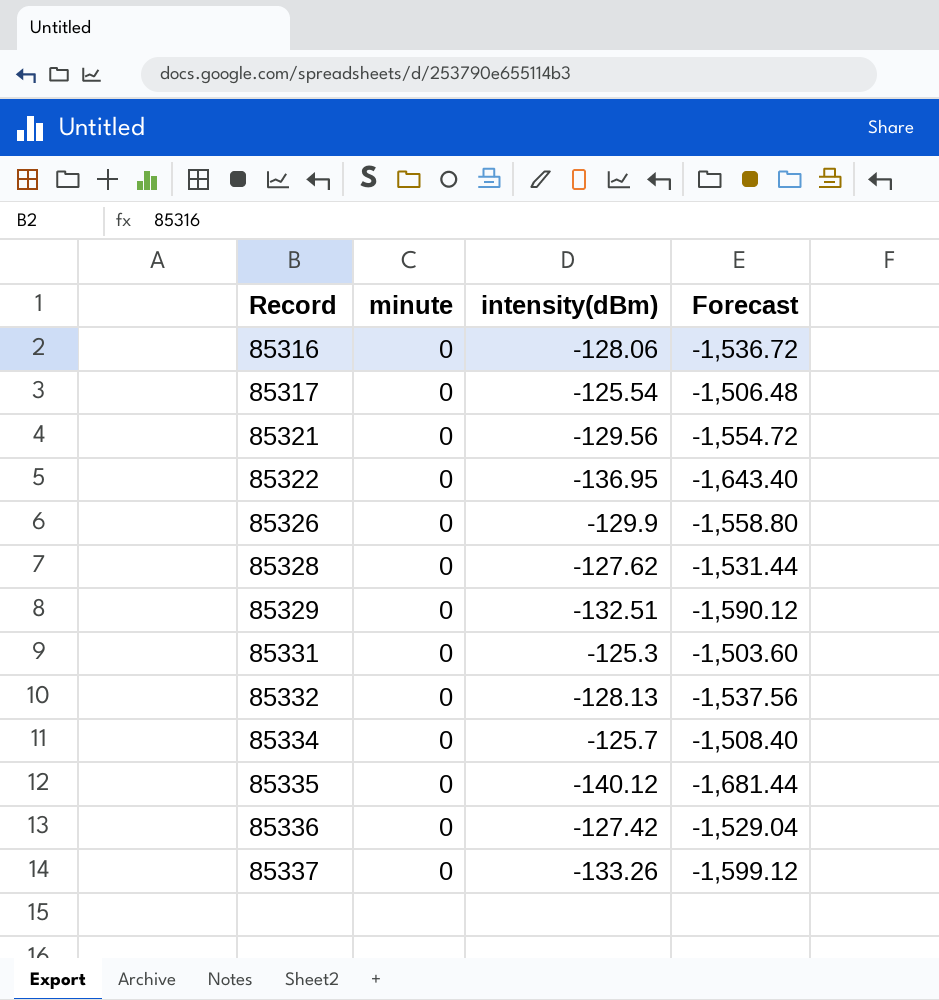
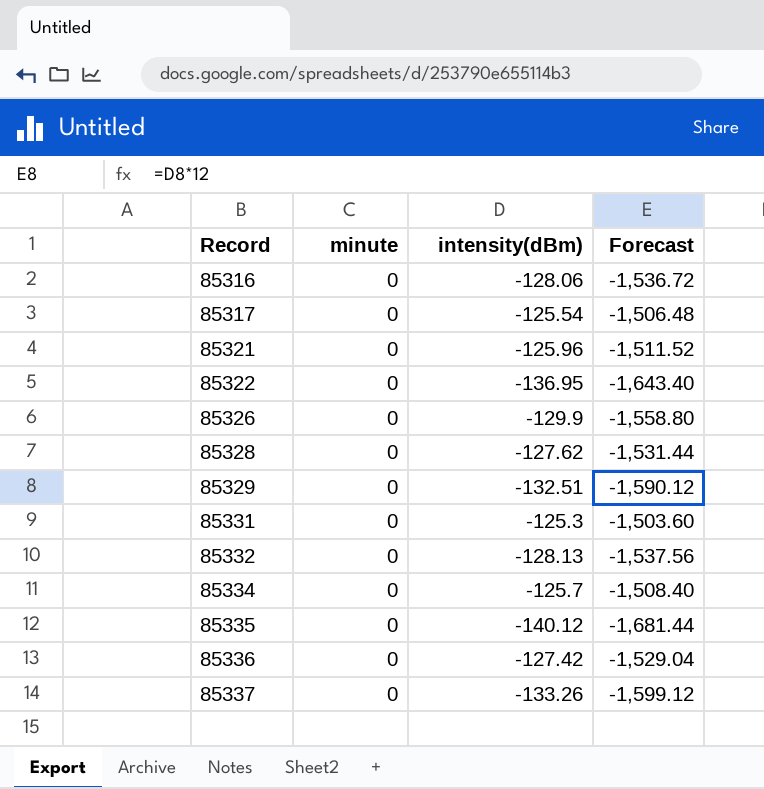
85321 | intensity(dBm): -129.56 -> -125.96
85321 | Forecast: -1,554.72 -> -1,511.52

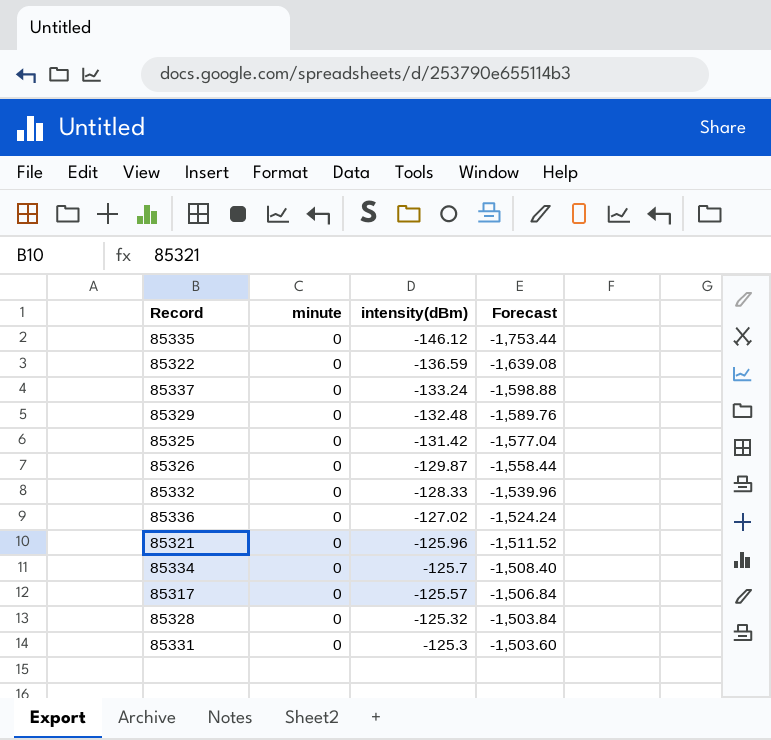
row order: Record ascending -> intensity(dBm) ascending
row 85316: 0 | -128.06 | -1,536.72 -> none
85335 | intensity(dBm): -140.12 -> -146.12
85335 | Forecast: -1,681.44 -> -1,753.44
85322 | intensity(dBm): -136.95 -> -136.59
85322 | Forecast: -1,643.40 -> -1,639.08
85337 | intensity(dBm): -133.26 -> -133.24
85337 | Forecast: -1,599.12 -> -1,598.88
85329 | intensity(dBm): -132.51 -> -132.48
85329 | Forecast: -1,590.12 -> -1,589.76
row 85325: none -> 0 | -131.42 | -1,577.04
85326 | intensity(dBm): -129.9 -> -129.87
85326 | Forecast: -1,558.80 -> -1,558.44
85332 | intensity(dBm): -128.13 -> -128.33
85332 | Forecast: -1,537.56 -> -1,539.96
85336 | intensity(dBm): -127.42 -> -127.02
85336 | Forecast: -1,529.04 -> -1,524.24
85317 | intensity(dBm): -125.54 -> -125.57
85317 | Forecast: -1,506.48 -> -1,506.84
85328 | intensity(dBm): -127.62 -> -125.32
85328 | Forecast: -1,531.44 -> -1,503.84

